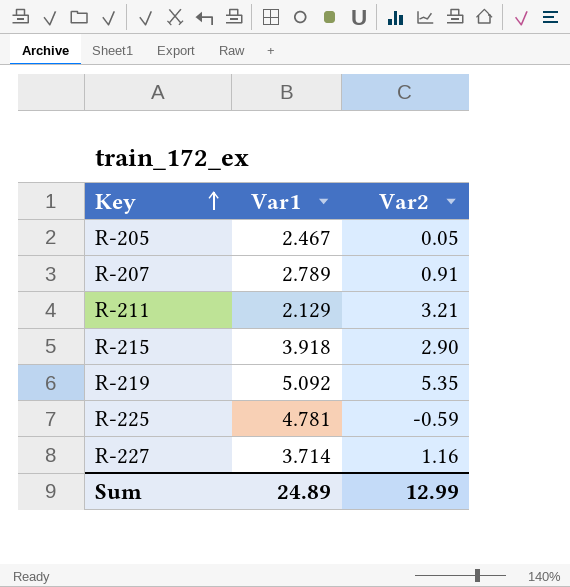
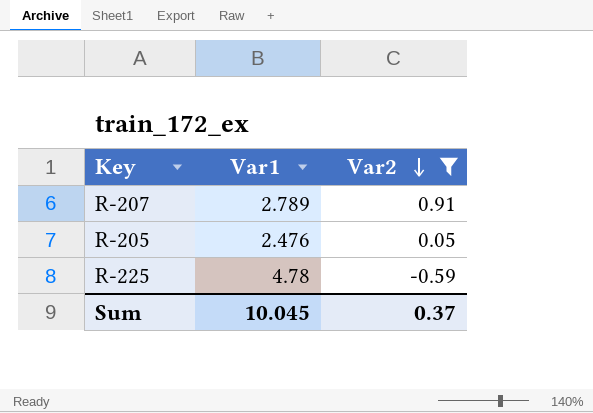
filter: none -> Var2 <= 0.91
row order: Key ascending -> Var2 descending
R-205 | Var1: 2.467 -> 2.476
R-225 | Var1: 4.781 -> 4.78
Sum | Var1: 24.89 -> 10.045
Sum | Var2: 12.99 -> 0.37

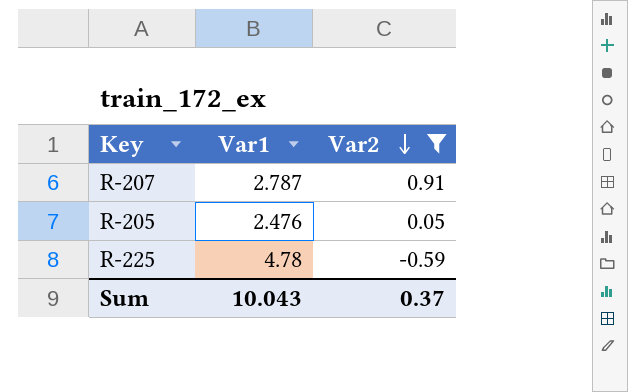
R-207 | Var1: 2.789 -> 2.787
Sum | Var1: 10.045 -> 10.043

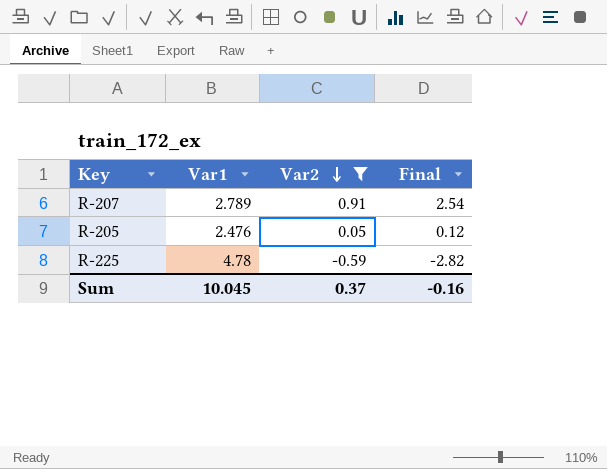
column Final | formula: none -> [Var1] * [Var2]
R-207 | Var1: 2.787 -> 2.789
Sum | Var1: 10.043 -> 10.045

